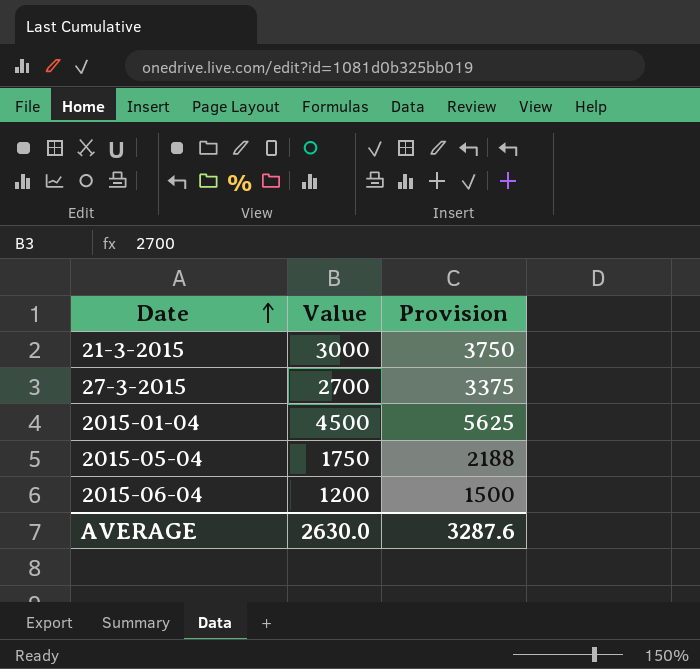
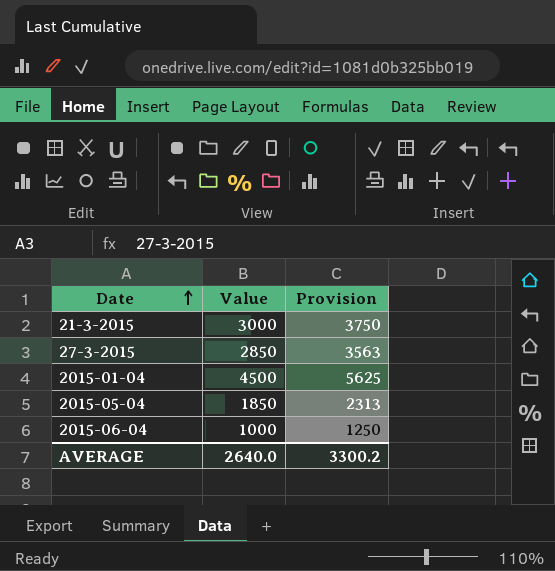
27-3-2015 | Value: 2700 -> 2850
27-3-2015 | Provision: 3375 -> 3563
2015-05-04 | Value: 1750 -> 1850
2015-05-04 | Provision: 2188 -> 2313
2015-06-04 | Value: 1200 -> 1000
2015-06-04 | Provision: 1500 -> 1250
AVERAGE | Value: 2630.0 -> 2640.0
AVERAGE | Provision: 3287.6 -> 3300.2

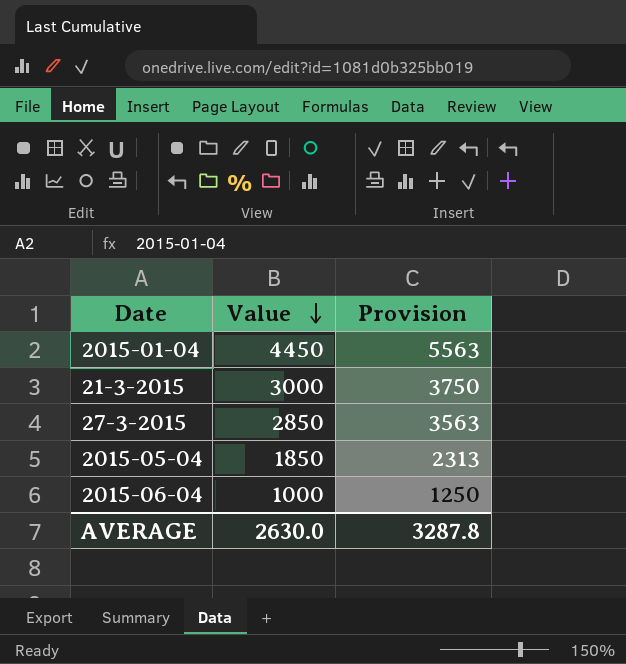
row order: Date ascending -> Value descending
2015-01-04 | Value: 4500 -> 4450
2015-01-04 | Provision: 5625 -> 5563
AVERAGE | Value: 2640.0 -> 2630.0
AVERAGE | Provision: 3300.2 -> 3287.8

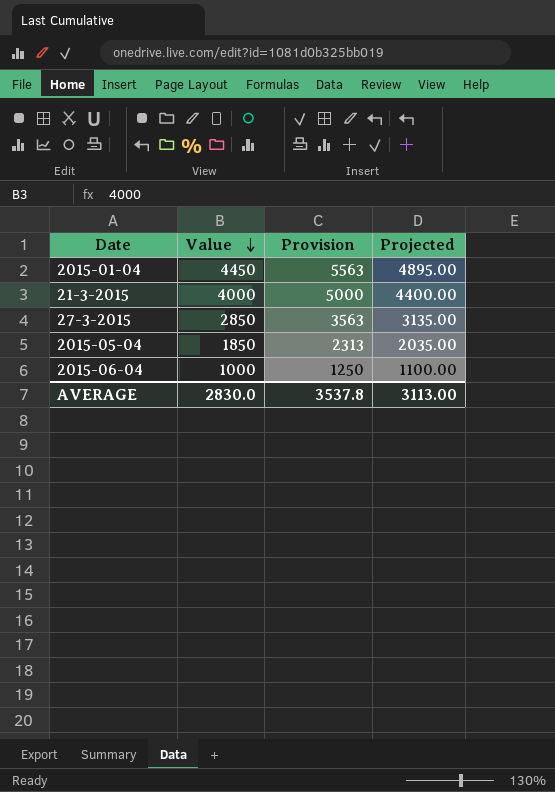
column Projected | formula: none -> [Value] * 1.1
21-3-2015 | Value: 3000 -> 4000
21-3-2015 | Provision: 3750 -> 5000
AVERAGE | Value: 2630.0 -> 2830.0
AVERAGE | Provision: 3287.8 -> 3537.8

